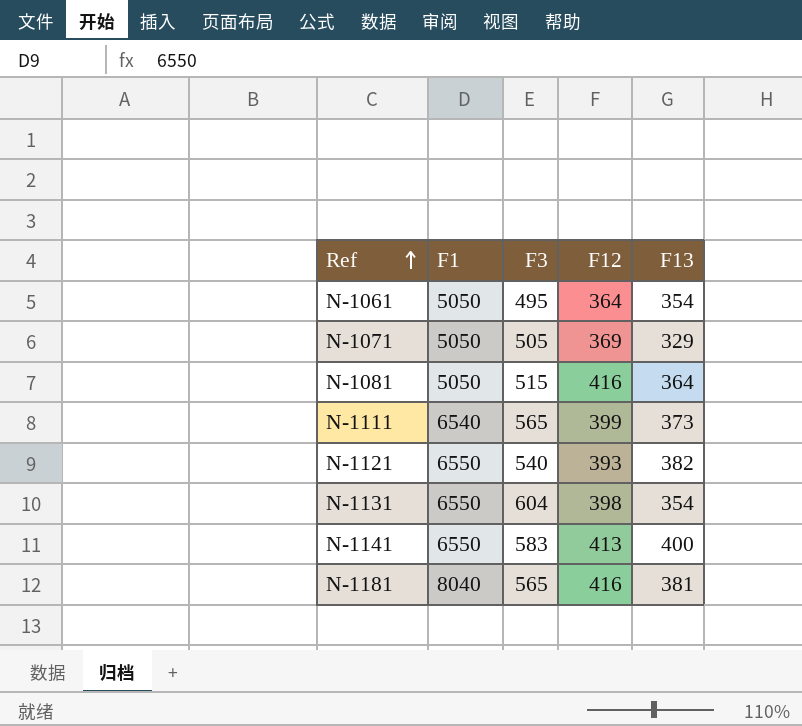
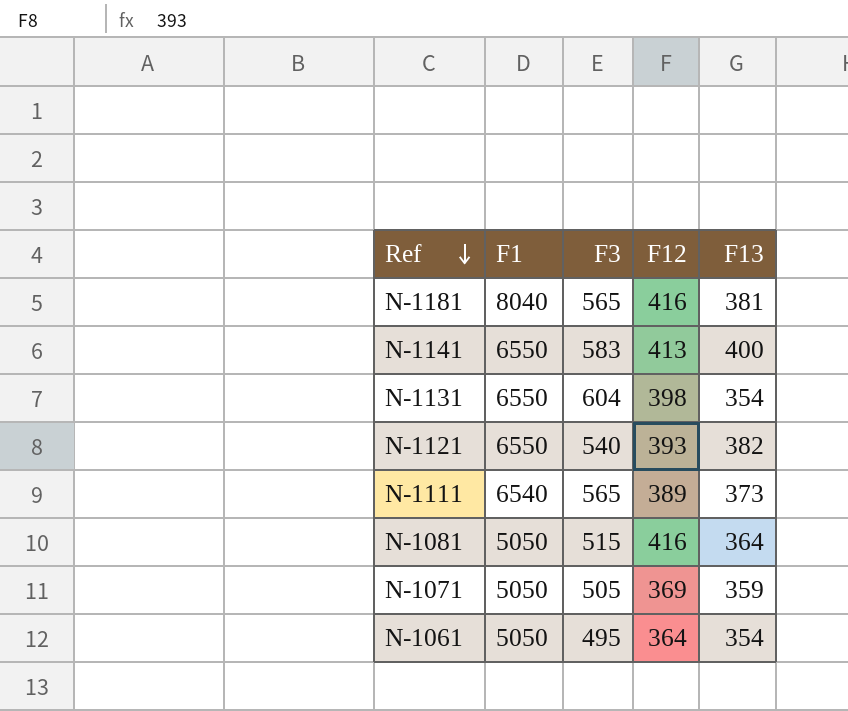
row order: Ref ascending -> Ref descending
N-1111 | F12: 399 -> 389
N-1071 | F13: 329 -> 359

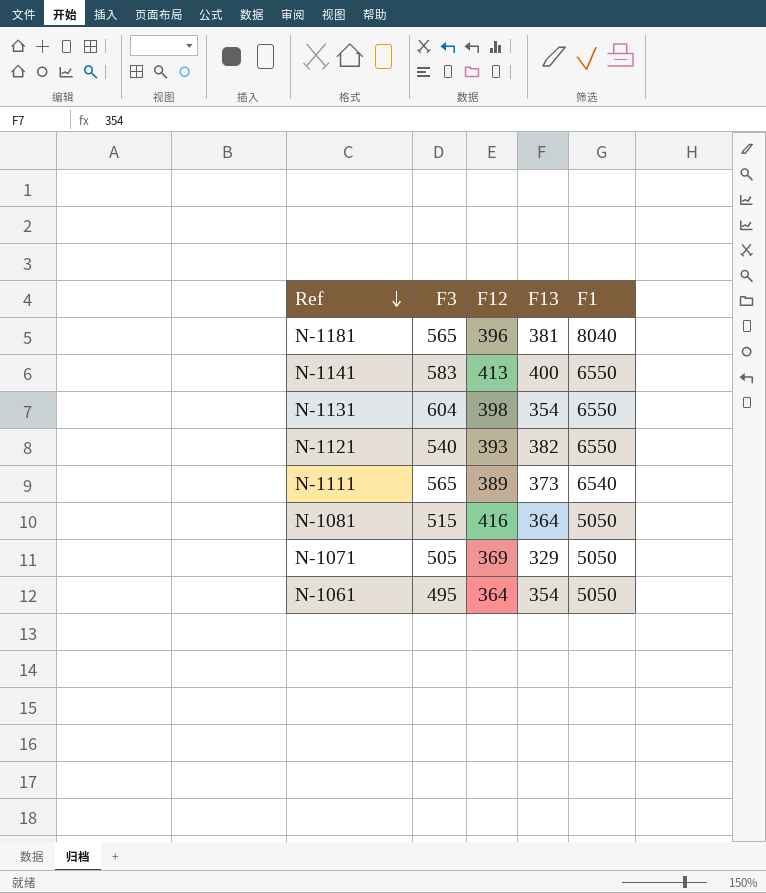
column F1 | position: 2 -> 5
N-1181 | F12: 416 -> 396
N-1071 | F13: 359 -> 329

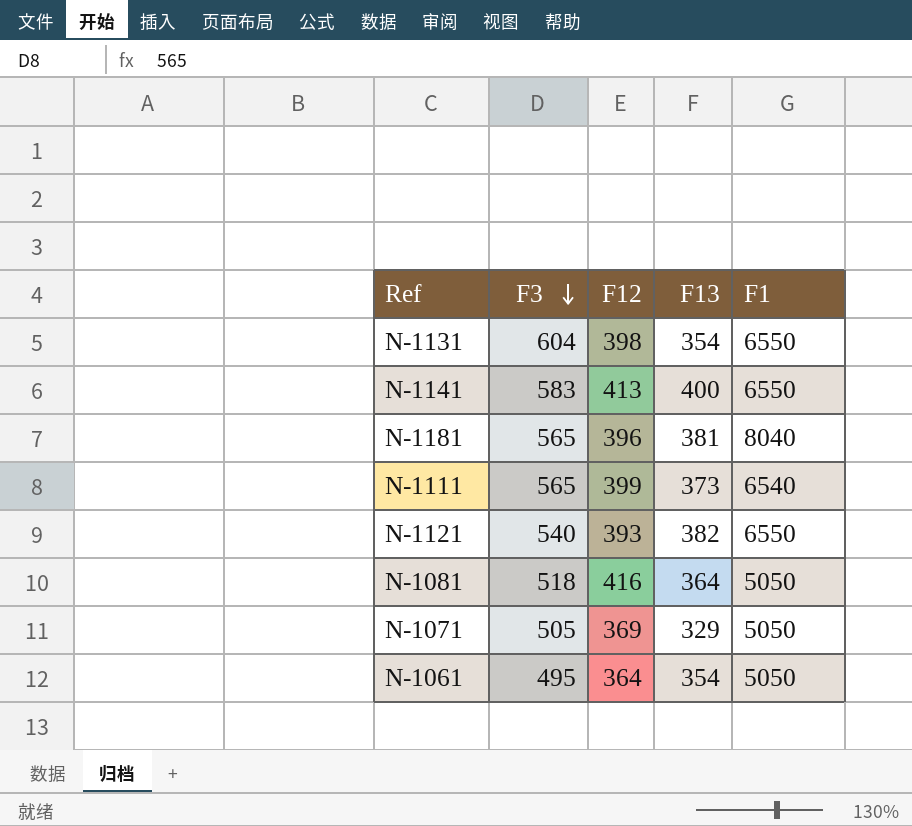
row order: Ref descending -> F3 descending
N-1111 | F12: 389 -> 399
N-1081 | F3: 515 -> 518

